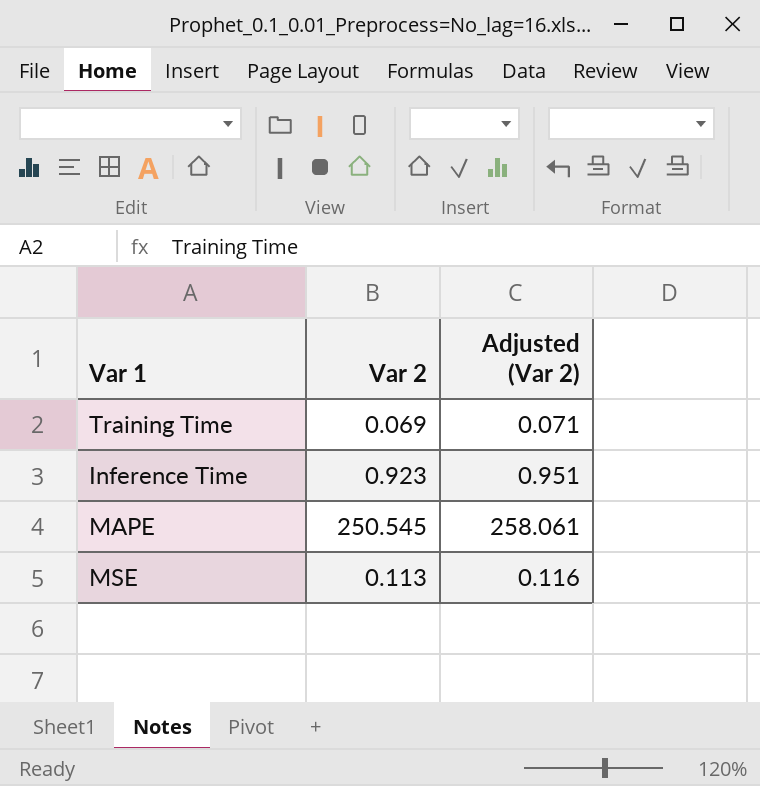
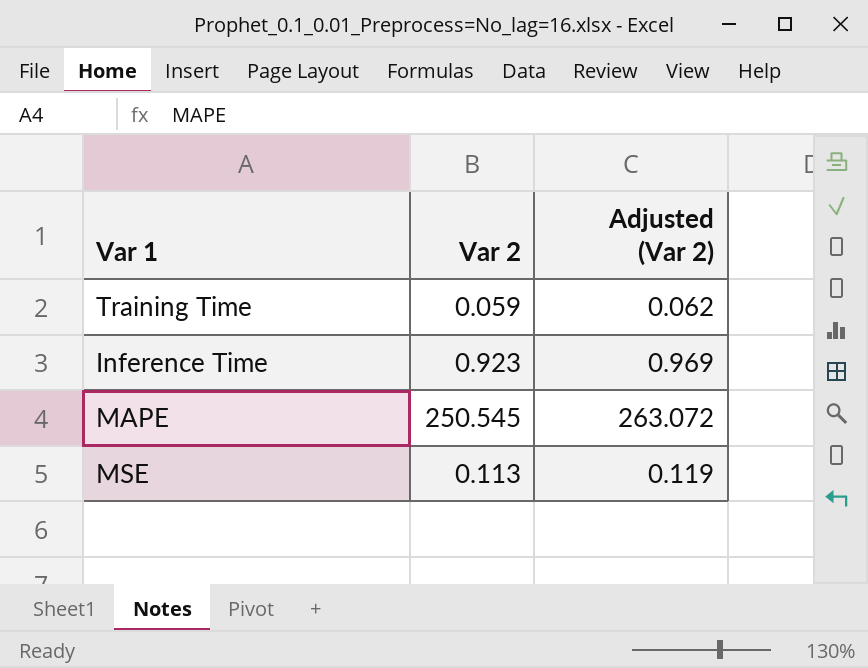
column Adjusted (Var 2) | formula: [Var 2] * 1.03 -> [Var 2] * 1.05
Training Time | Var 2: 0.069 -> 0.059

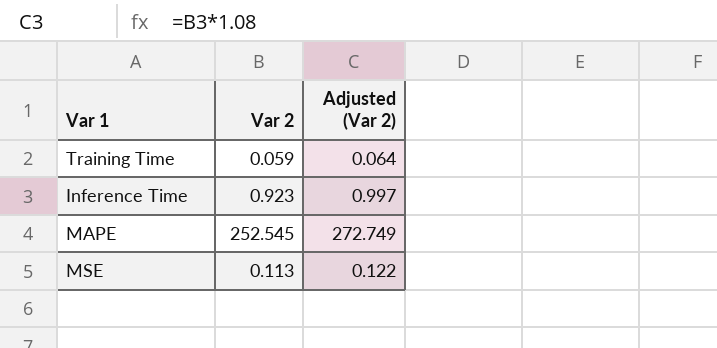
column Adjusted (Var 2) | formula: [Var 2] * 1.05 -> [Var 2] * 1.08
MAPE | Var 2: 250.545 -> 252.545

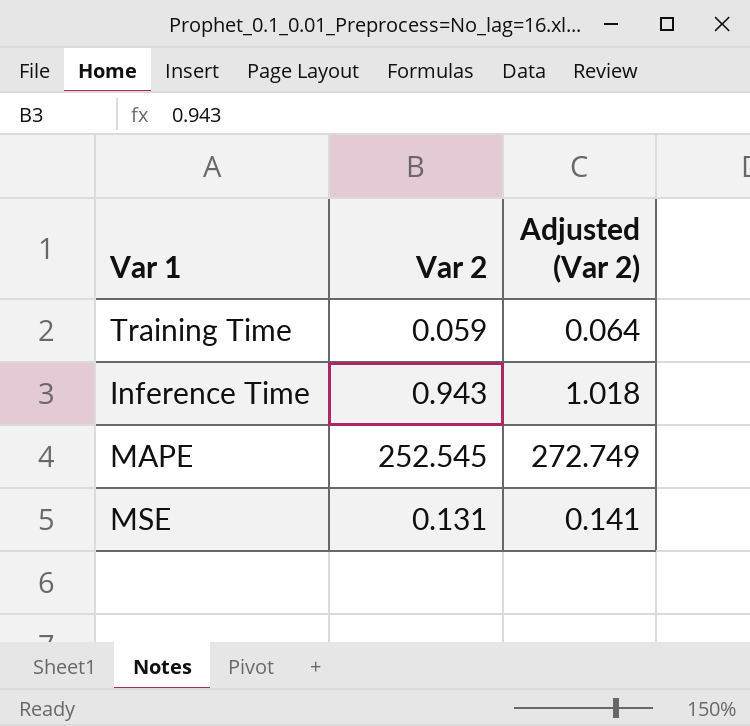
Inference Time | Var 2: 0.923 -> 0.943
Inference Time | Adjusted (Var 2): 0.997 -> 1.018
MSE | Var 2: 0.113 -> 0.131
MSE | Adjusted (Var 2): 0.122 -> 0.141

